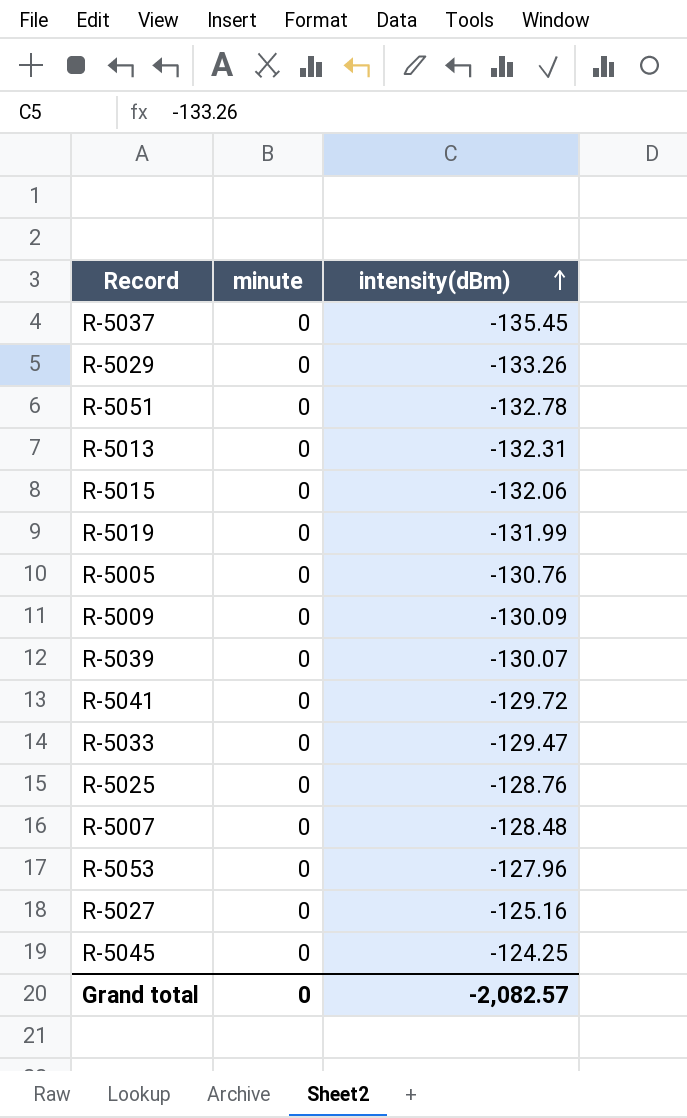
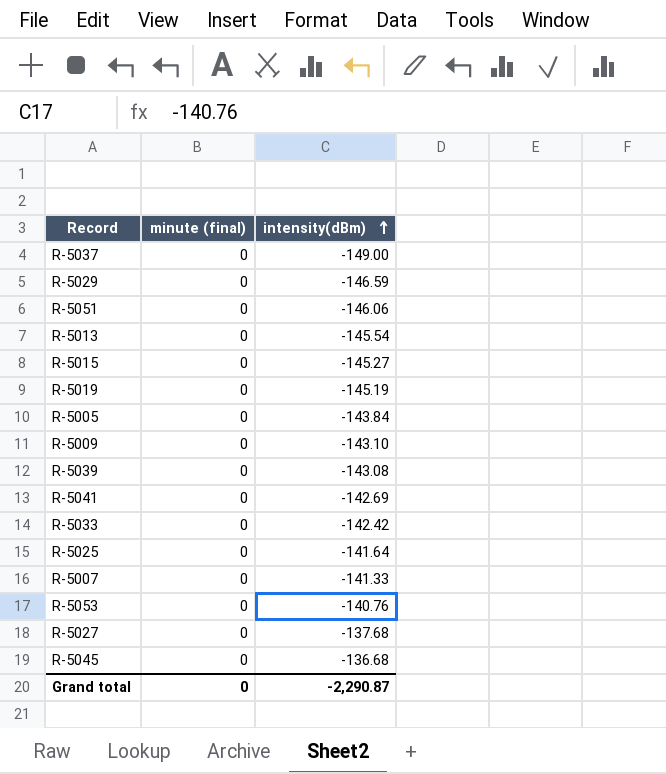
column name: minute -> minute (final)
R-5037 | intensity(dBm): -135.45 -> -149.00
R-5029 | intensity(dBm): -133.26 -> -146.59
R-5051 | intensity(dBm): -132.78 -> -146.06
R-5013 | intensity(dBm): -132.31 -> -145.54
R-5015 | intensity(dBm): -132.06 -> -145.27
R-5019 | intensity(dBm): -131.99 -> -145.19
R-5005 | intensity(dBm): -130.76 -> -143.84
R-5009 | intensity(dBm): -130.09 -> -143.10
R-5039 | intensity(dBm): -130.07 -> -143.08
R-5041 | intensity(dBm): -129.72 -> -142.69
R-5033 | intensity(dBm): -129.47 -> -142.42
R-5025 | intensity(dBm): -128.76 -> -141.64
R-5007 | intensity(dBm): -128.48 -> -141.33
R-5053 | intensity(dBm): -127.96 -> -140.76
R-5027 | intensity(dBm): -125.16 -> -137.68
R-5045 | intensity(dBm): -124.25 -> -136.68
Grand total | intensity(dBm): -2,082.57 -> -2,290.87

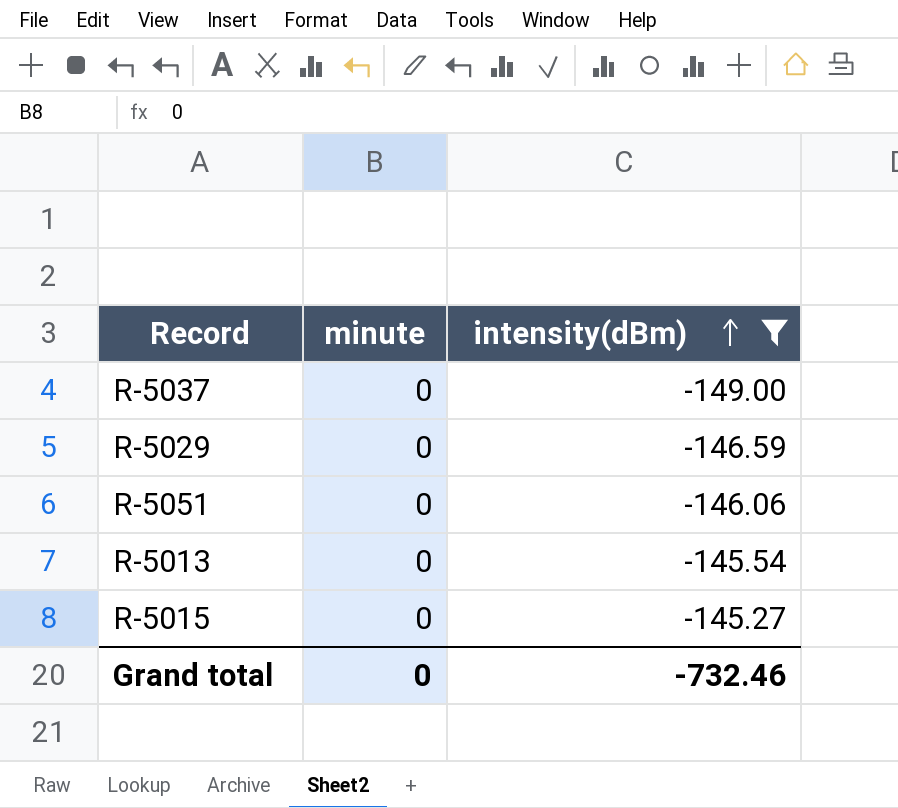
filter: none -> intensity(dBm) <= -145.27
column name: minute (final) -> minute
Grand total | intensity(dBm): -2,290.87 -> -732.46

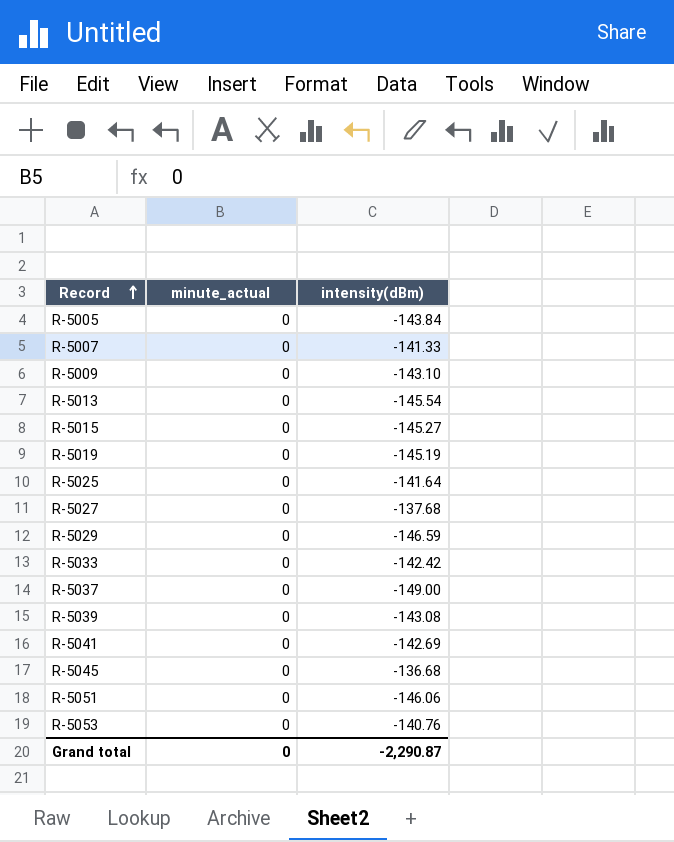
filter: intensity(dBm) <= -145.27 -> none
row order: intensity(dBm) ascending -> Record ascending
column name: minute -> minute_actual
Grand total | intensity(dBm): -732.46 -> -2,290.87

